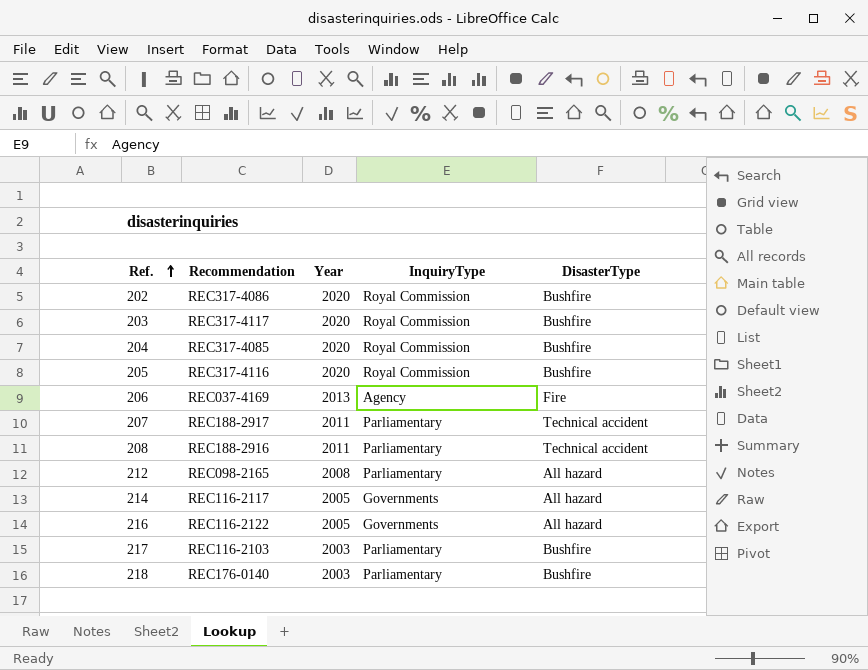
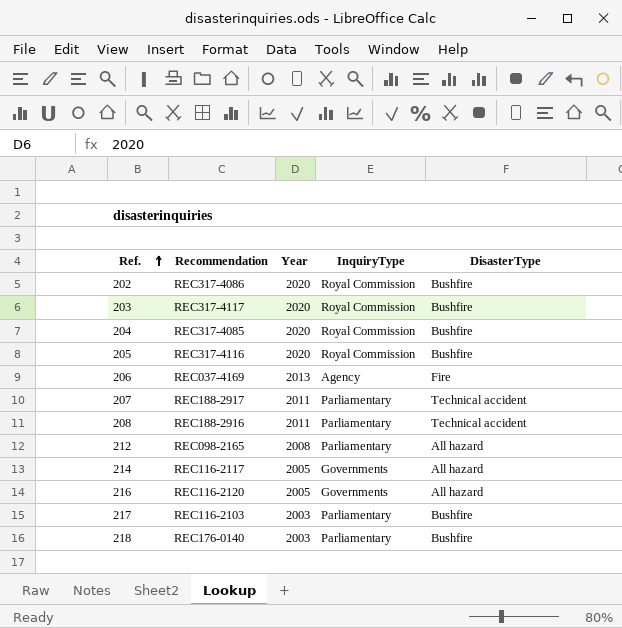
216 | Recommendation: REC116-2122 -> REC116-2120

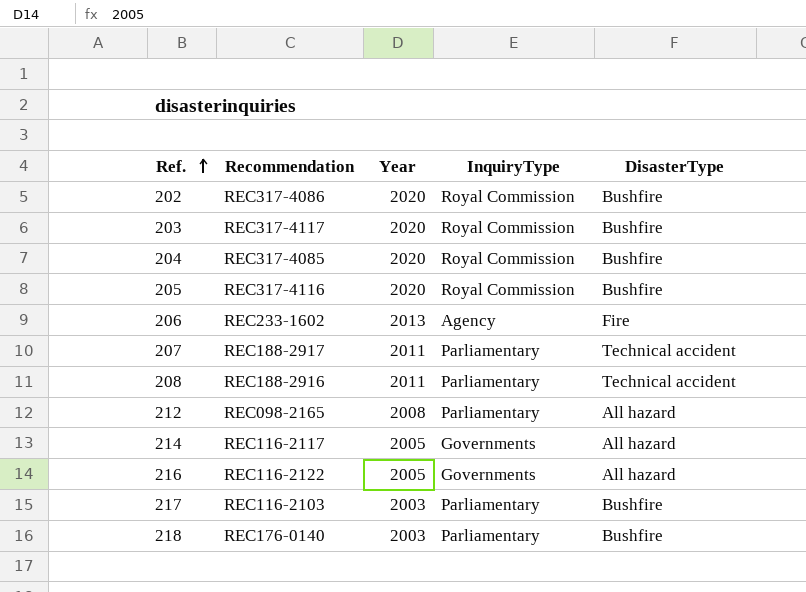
206 | Recommendation: REC037-4169 -> REC233-1602
216 | Recommendation: REC116-2120 -> REC116-2122

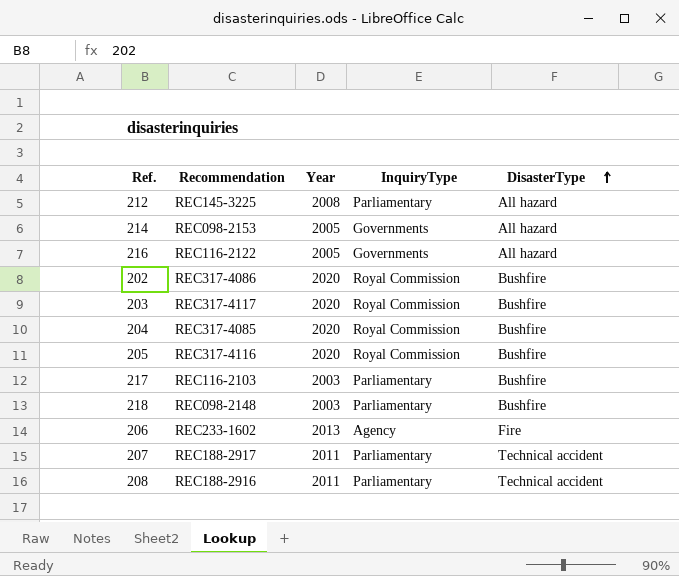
row order: Ref. ascending -> DisasterType ascending
212 | Recommendation: REC098-2165 -> REC145-3225
214 | Recommendation: REC116-2117 -> REC098-2153
218 | Recommendation: REC176-0140 -> REC098-2148

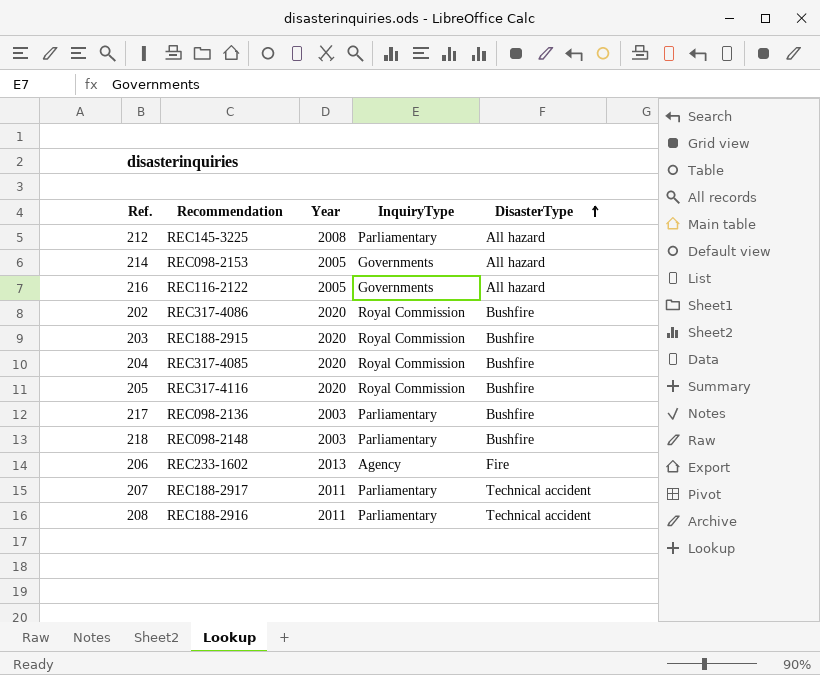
203 | Recommendation: REC317-4117 -> REC188-2915
217 | Recommendation: REC116-2103 -> REC098-2136

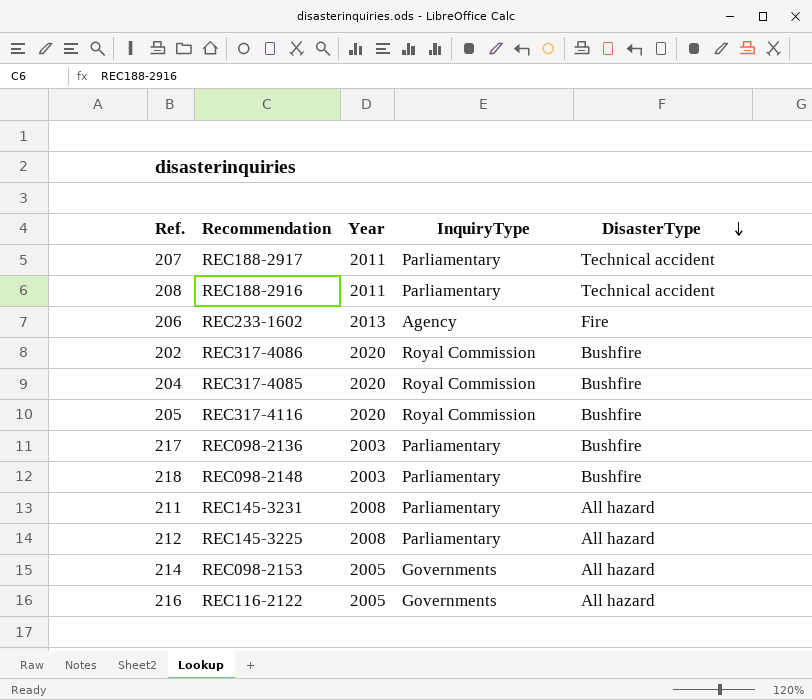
row order: DisasterType ascending -> DisasterType descending
row 203: REC188-2915 | 2020 | Royal Commission | Bushfire -> none
row 211: none -> REC145-3231 | 2008 | Parliamentary | All hazard

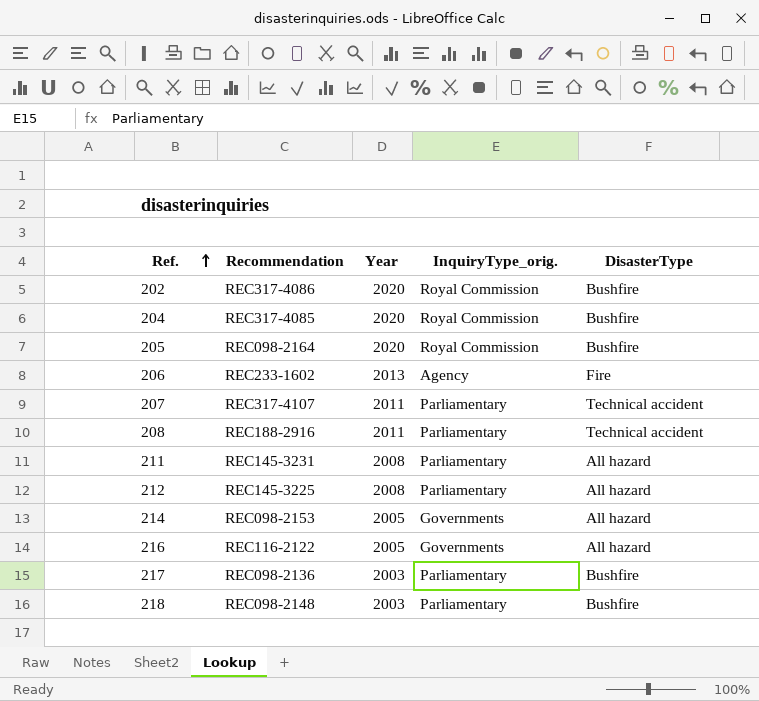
row order: DisasterType descending -> Ref. ascending
column name: InquiryType -> InquiryType_orig.
205 | Recommendation: REC317-4116 -> REC098-2164
207 | Recommendation: REC188-2917 -> REC317-4107

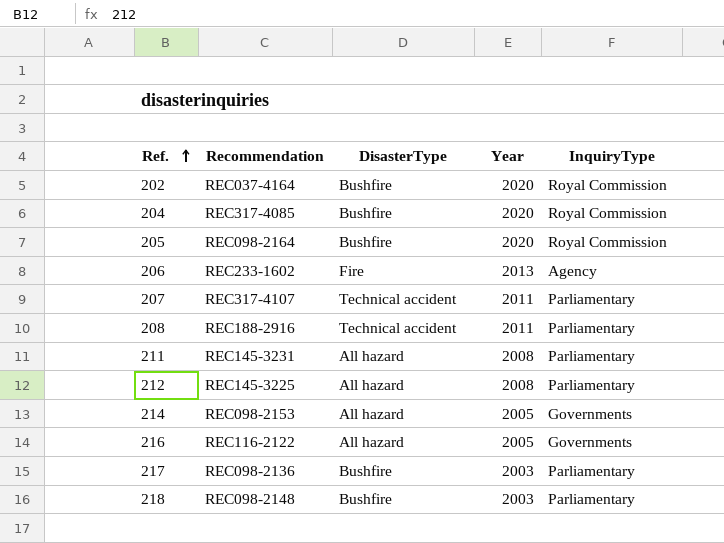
column DisasterType | position: 5 -> 3
column name: InquiryType_orig. -> InquiryType
202 | Recommendation: REC317-4086 -> REC037-4164

